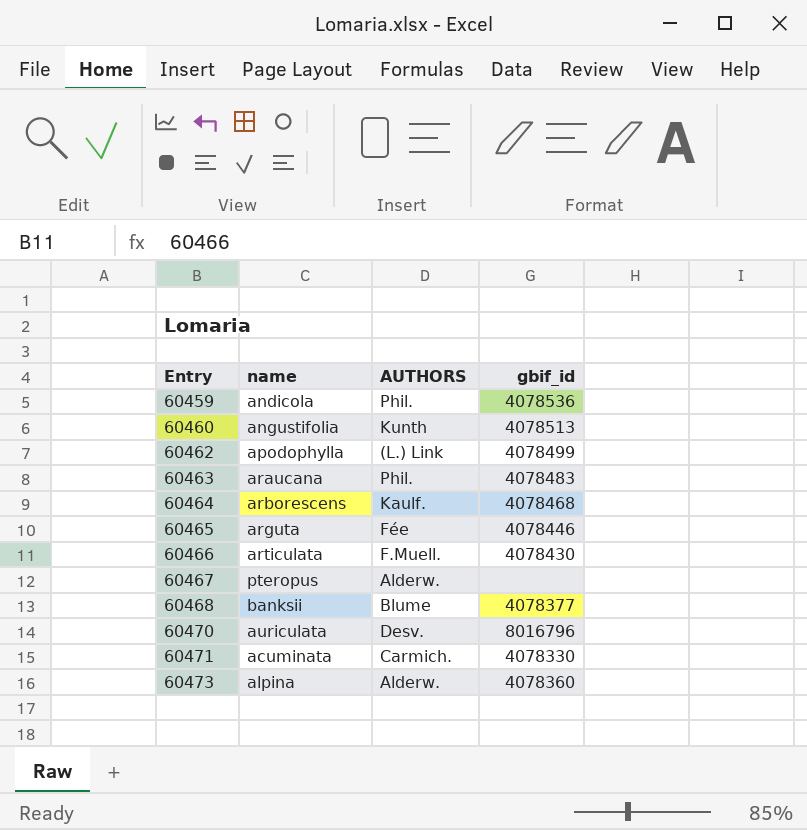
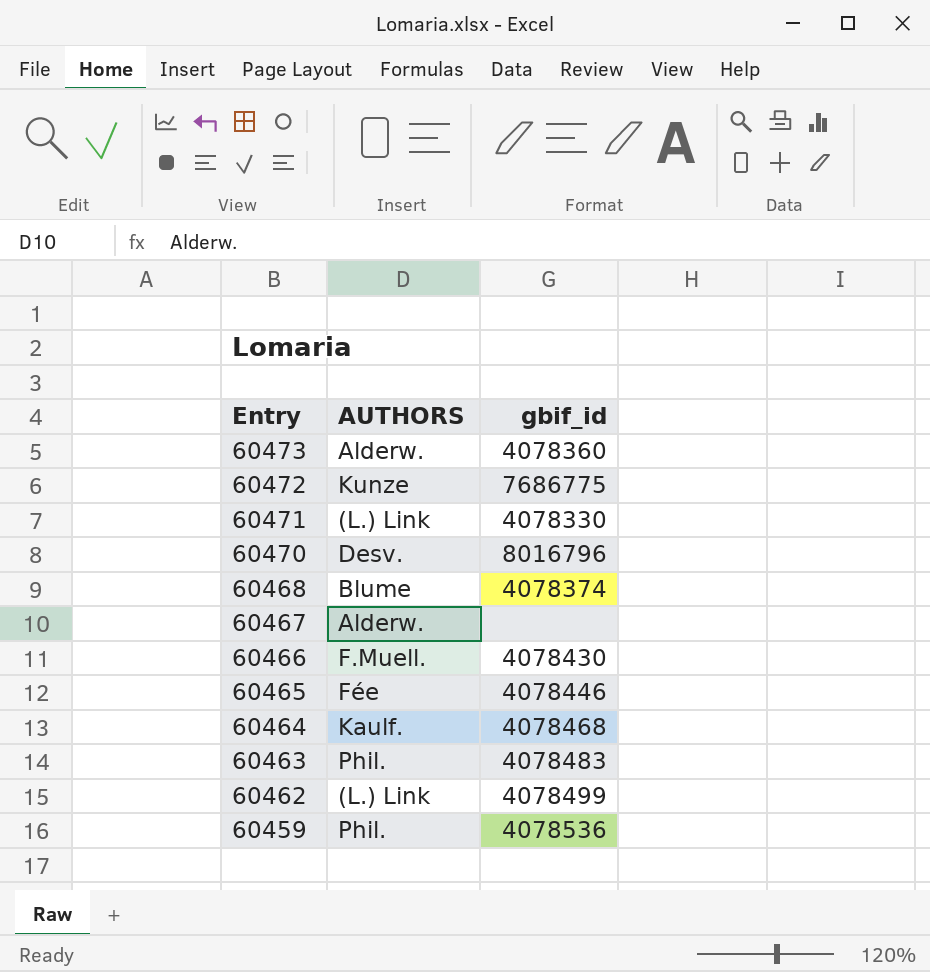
row order: Entry ascending -> Entry descending
column name | position: 2 -> none
row 60460: angustifolia | Kunth | 4078513 -> none
row 60472: none -> Kunze | 7686775
60471 | AUTHORS: Carmich. -> (L.) Link
60468 | gbif_id: 4078377 -> 4078374

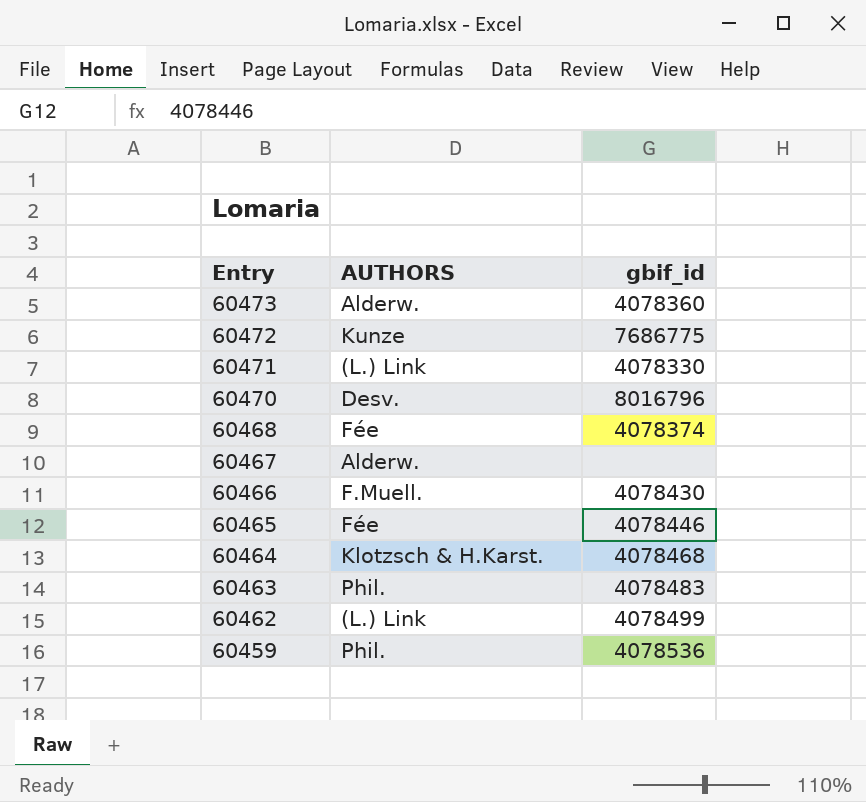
60468 | AUTHORS: Blume -> Fée
60464 | AUTHORS: Kaulf. -> Klotzsch & H.Karst.

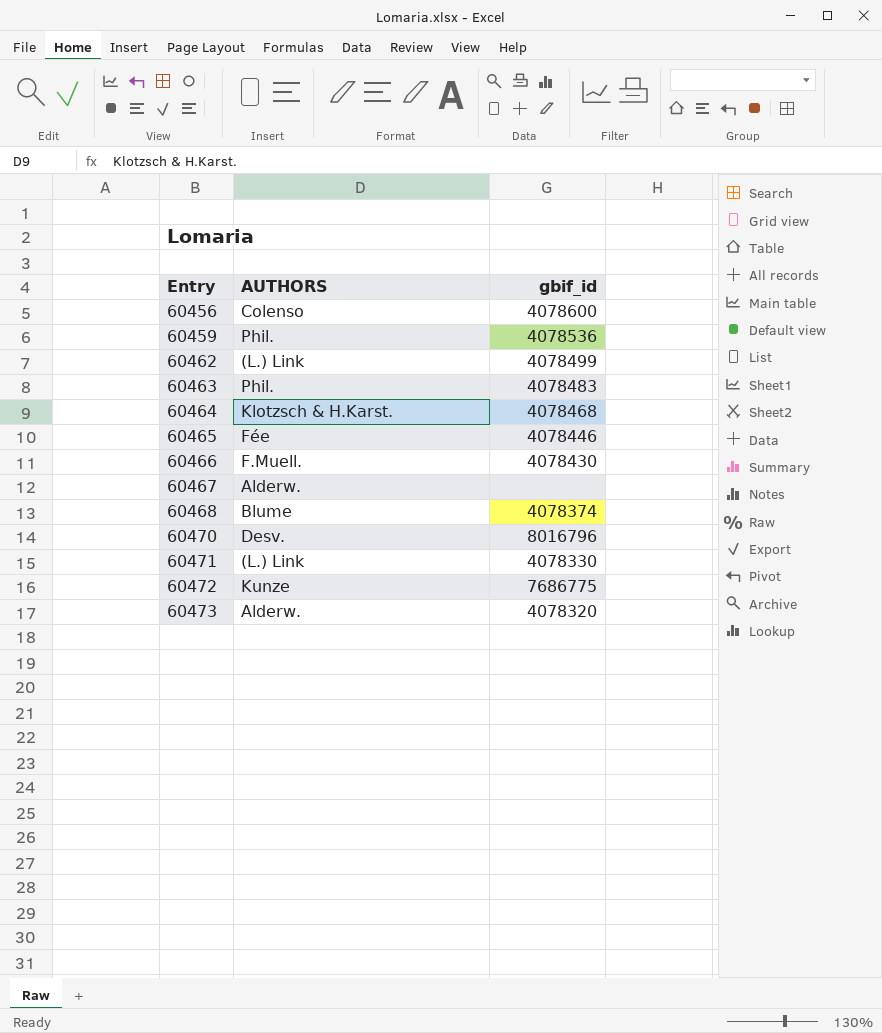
row order: Entry descending -> Entry ascending
row 60456: none -> Colenso | 4078600
60468 | AUTHORS: Fée -> Blume
60473 | gbif_id: 4078360 -> 4078320

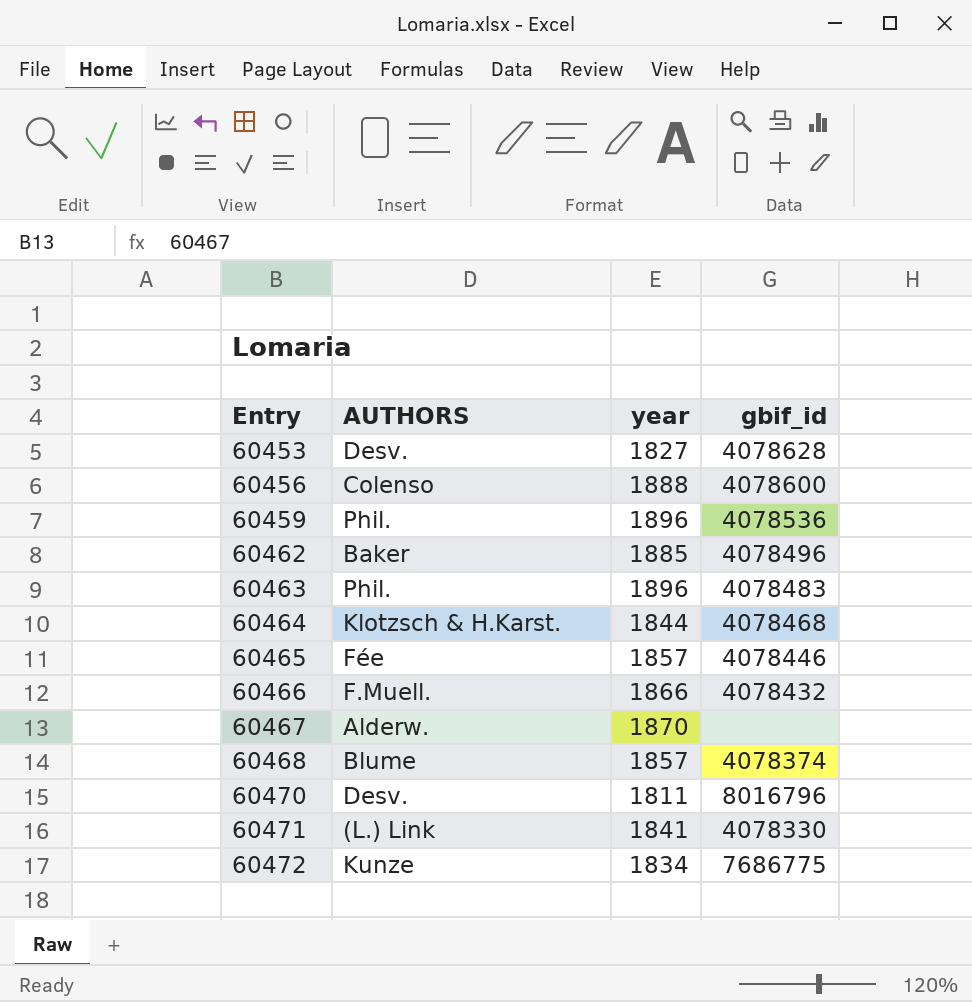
column year | position: none -> 3
row 60473: Alderw. | 4078320 -> none
row 60453: none -> Desv. | 1827 | 4078628
60462 | AUTHORS: (L.) Link -> Baker
60462 | gbif_id: 4078499 -> 4078496
60466 | gbif_id: 4078430 -> 4078432

